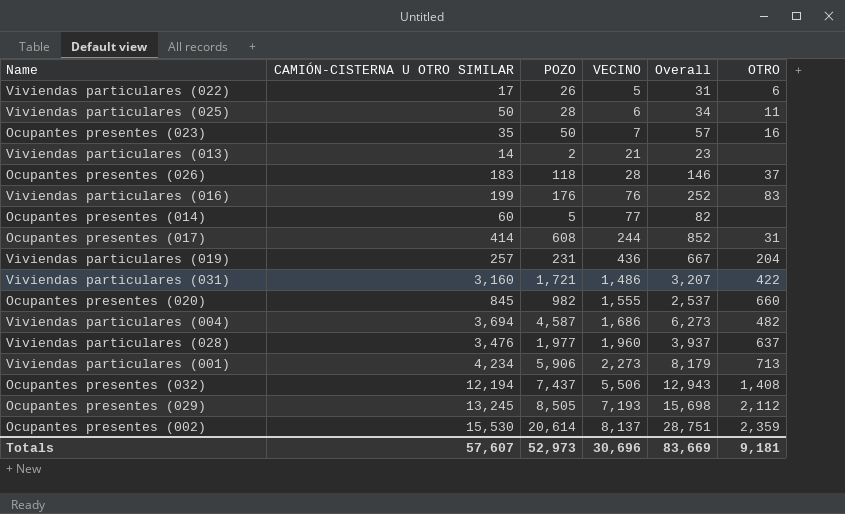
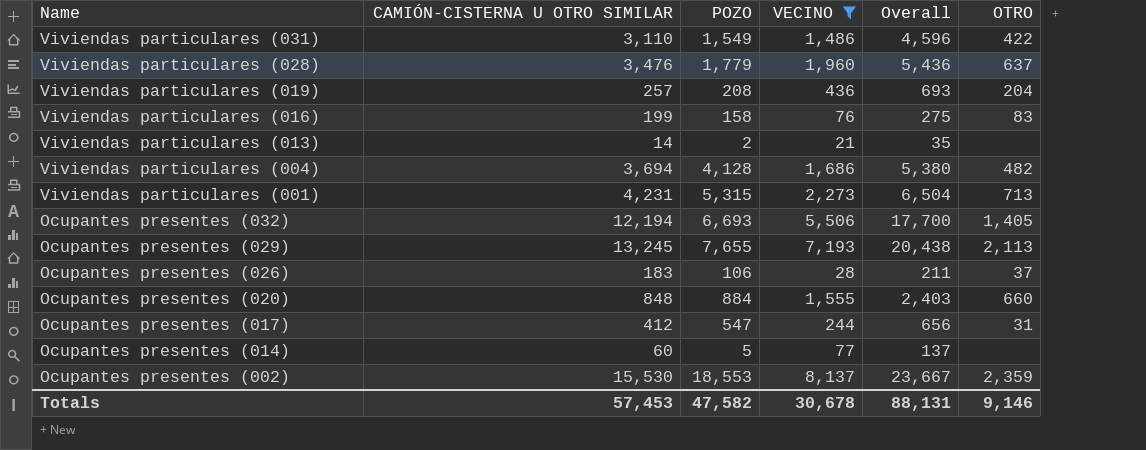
filter: none -> VECINO >= 21
row order: VECINO ascending -> Name descending
column Overall | formula: [POZO] + [VECINO] -> [CAMIÓN-CISTERNA U OTRO SIMILAR] + [VECINO]
Viviendas particulares (031) | CAMIÓN-CISTERNA U OTRO SIMILAR: 3,160 -> 3,110
Viviendas particulares (031) | POZO: 1,721 -> 1,549
Viviendas particulares (028) | POZO: 1,977 -> 1,779
Viviendas particulares (019) | POZO: 231 -> 208
Viviendas particulares (016) | POZO: 176 -> 158
Viviendas particulares (004) | POZO: 4,587 -> 4,128
Viviendas particulares (001) | CAMIÓN-CISTERNA U OTRO SIMILAR: 4,234 -> 4,231
Viviendas particulares (001) | POZO: 5,906 -> 5,315
Ocupantes presentes (032) | POZO: 7,437 -> 6,693
Ocupantes presentes (032) | OTRO: 1,408 -> 1,405
Ocupantes presentes (029) | POZO: 8,505 -> 7,655
Ocupantes presentes (029) | OTRO: 2,112 -> 2,113
Ocupantes presentes (026) | POZO: 118 -> 106
Ocupantes presentes (020) | CAMIÓN-CISTERNA U OTRO SIMILAR: 845 -> 848
Ocupantes presentes (020) | POZO: 982 -> 884
Ocupantes presentes (017) | CAMIÓN-CISTERNA U OTRO SIMILAR: 414 -> 412
Ocupantes presentes (017) | POZO: 608 -> 547
Ocupantes presentes (002) | POZO: 20,614 -> 18,553
Totals | CAMIÓN-CISTERNA U OTRO SIMILAR: 57,607 -> 57,453
Totals | POZO: 52,973 -> 47,582
Totals | VECINO: 30,696 -> 30,678
Totals | Overall: 83,669 -> 88,131
Totals | OTRO: 9,181 -> 9,146

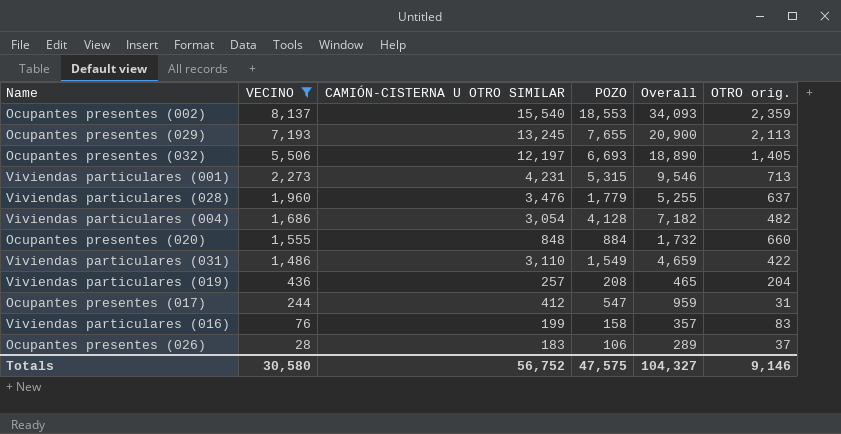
row order: Name descending -> VECINO descending
column VECINO | position: 4 -> 2
column Overall | formula: [CAMIÓN-CISTERNA U OTRO SIMILAR] + [VECINO] -> [CAMIÓN-CISTERNA U OTRO SIMILAR] + [POZO]
column name: OTRO -> OTRO orig.
row Viviendas particulares (013): 14 | 2 | 21 | 35 | none -> none
row Ocupantes presentes (014): 60 | 5 | 77 | 137 | none -> none
Ocupantes presentes (002) | CAMIÓN-CISTERNA U OTRO SIMILAR: 15,530 -> 15,540
Ocupantes presentes (032) | CAMIÓN-CISTERNA U OTRO SIMILAR: 12,194 -> 12,197
Viviendas particulares (004) | CAMIÓN-CISTERNA U OTRO SIMILAR: 3,694 -> 3,054
Totals | VECINO: 30,678 -> 30,580
Totals | CAMIÓN-CISTERNA U OTRO SIMILAR: 57,453 -> 56,752
Totals | POZO: 47,582 -> 47,575
Totals | Overall: 88,131 -> 104,327

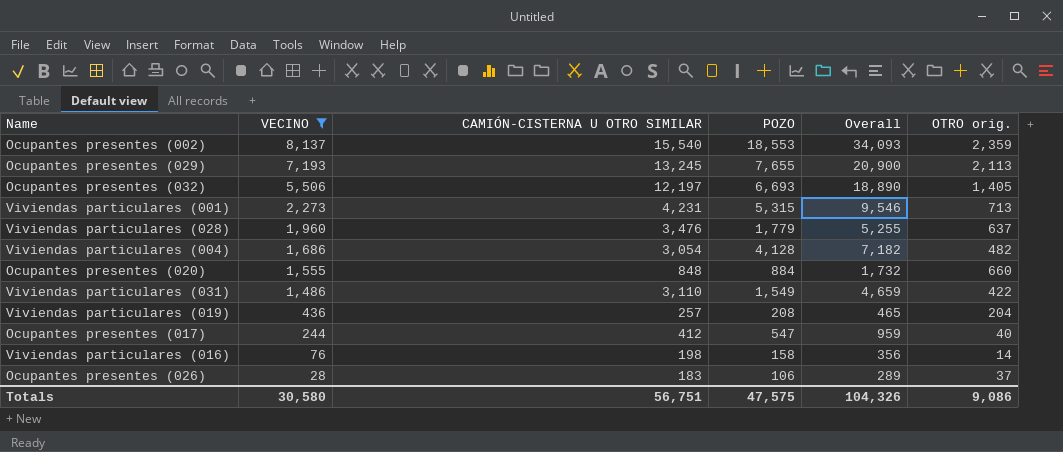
Ocupantes presentes (017) | OTRO orig.: 31 -> 40
Viviendas particulares (016) | CAMIÓN-CISTERNA U OTRO SIMILAR: 199 -> 198
Viviendas particulares (016) | Overall: 357 -> 356
Viviendas particulares (016) | OTRO orig.: 83 -> 14
Totals | CAMIÓN-CISTERNA U OTRO SIMILAR: 56,752 -> 56,751
Totals | Overall: 104,327 -> 104,326
Totals | OTRO orig.: 9,146 -> 9,086

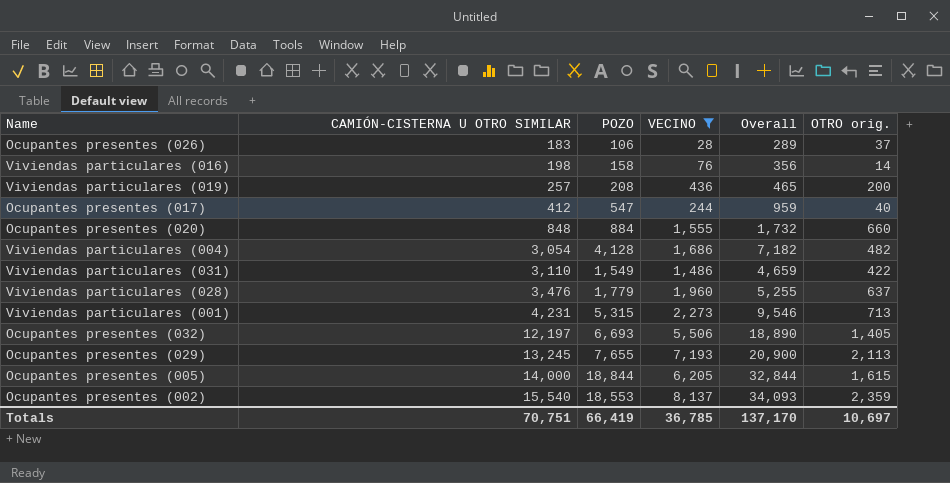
row order: VECINO descending -> CAMIÓN-CISTERNA U OTRO SIMILAR ascending
column VECINO | position: 2 -> 4
Viviendas particulares (019) | OTRO orig.: 204 -> 200
row Ocupantes presentes (005): none -> 14,000 | 18,844 | 6,205 | 32,844 | 1,615
Totals | CAMIÓN-CISTERNA U OTRO SIMILAR: 56,751 -> 70,751
Totals | POZO: 47,575 -> 66,419
Totals | VECINO: 30,580 -> 36,785
Totals | Overall: 104,326 -> 137,170
Totals | OTRO orig.: 9,086 -> 10,697

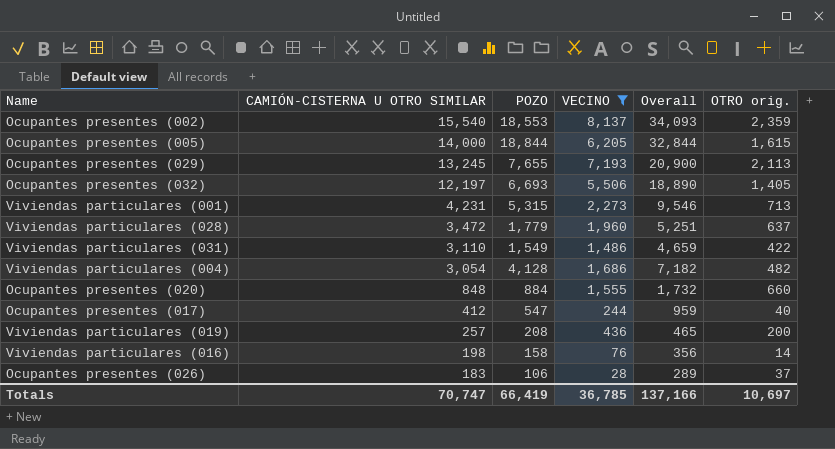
row order: CAMIÓN-CISTERNA U OTRO SIMILAR ascending -> CAMIÓN-CISTERNA U OTRO SIMILAR descending
Viviendas particulares (028) | CAMIÓN-CISTERNA U OTRO SIMILAR: 3,476 -> 3,472
Viviendas particulares (028) | Overall: 5,255 -> 5,251
Totals | CAMIÓN-CISTERNA U OTRO SIMILAR: 70,751 -> 70,747
Totals | Overall: 137,170 -> 137,166

